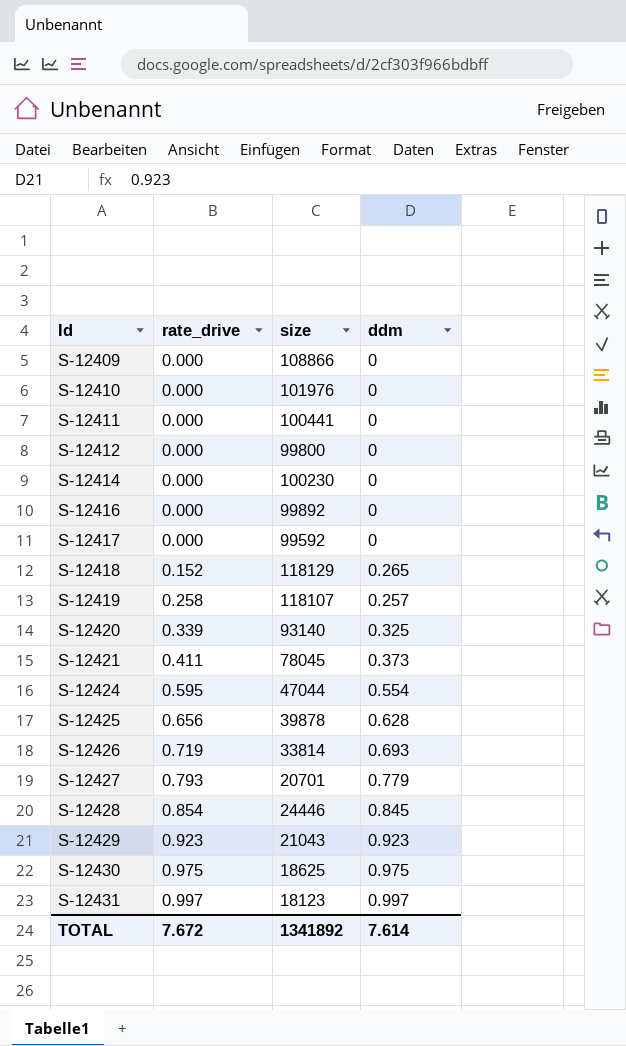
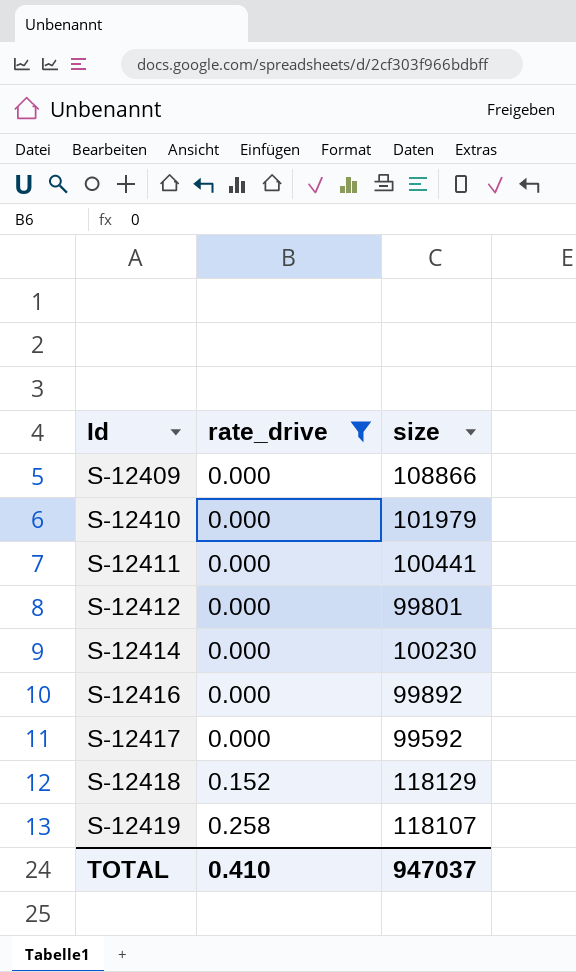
filter: none -> rate_drive <= 0.258
column ddm | position: 4 -> none
S-12410 | size: 101976 -> 101979
S-12412 | size: 99800 -> 99801
TOTAL | rate_drive: 7.672 -> 0.410
TOTAL | size: 1341892 -> 947037

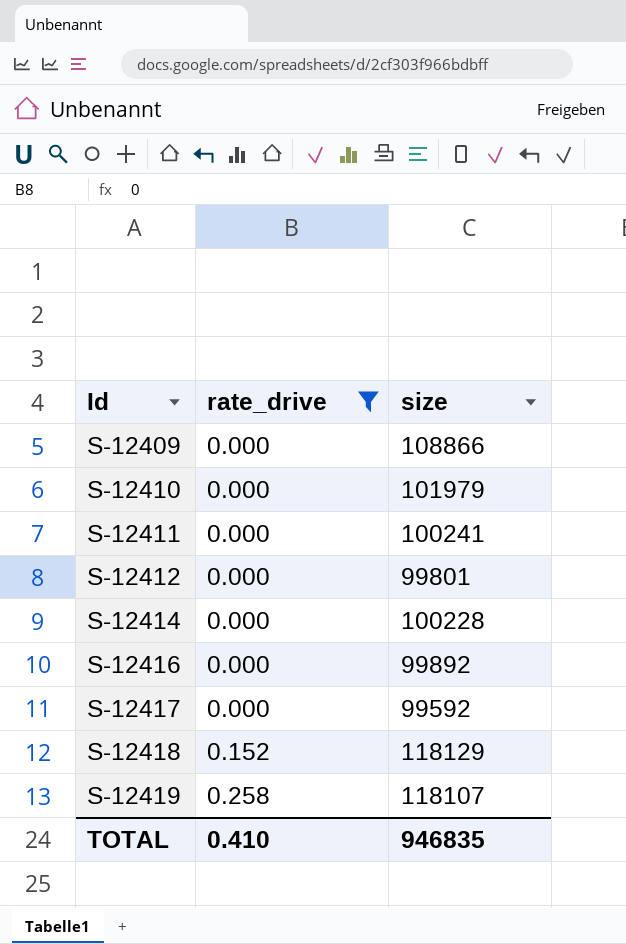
S-12411 | size: 100441 -> 100241
S-12414 | size: 100230 -> 100228
TOTAL | size: 947037 -> 946835

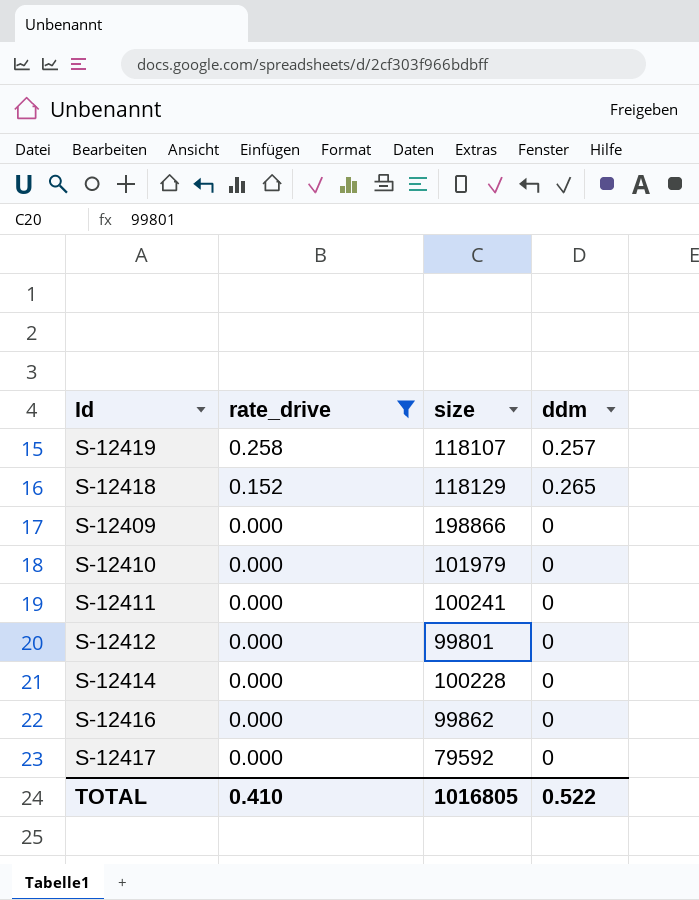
row order: Id ascending -> rate_drive descending
column ddm | position: none -> 4
S-12409 | size: 108866 -> 198866
S-12416 | size: 99892 -> 99862
S-12417 | size: 99592 -> 79592
TOTAL | size: 946835 -> 1016805

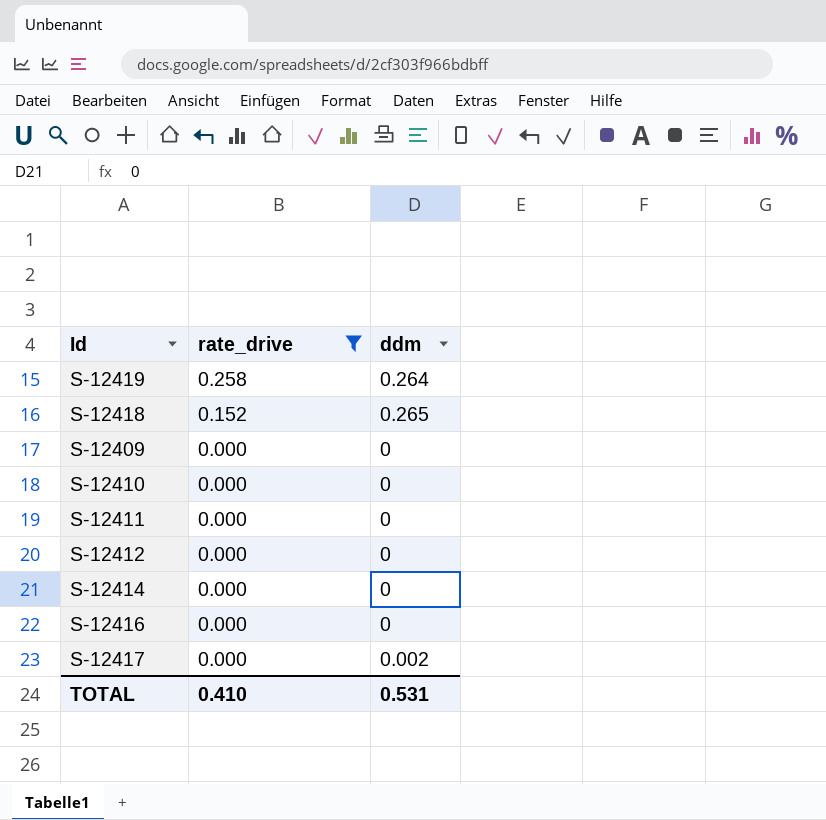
column size | position: 3 -> none
S-12419 | ddm: 0.257 -> 0.264
S-12417 | ddm: 0 -> 0.002
TOTAL | ddm: 0.522 -> 0.531

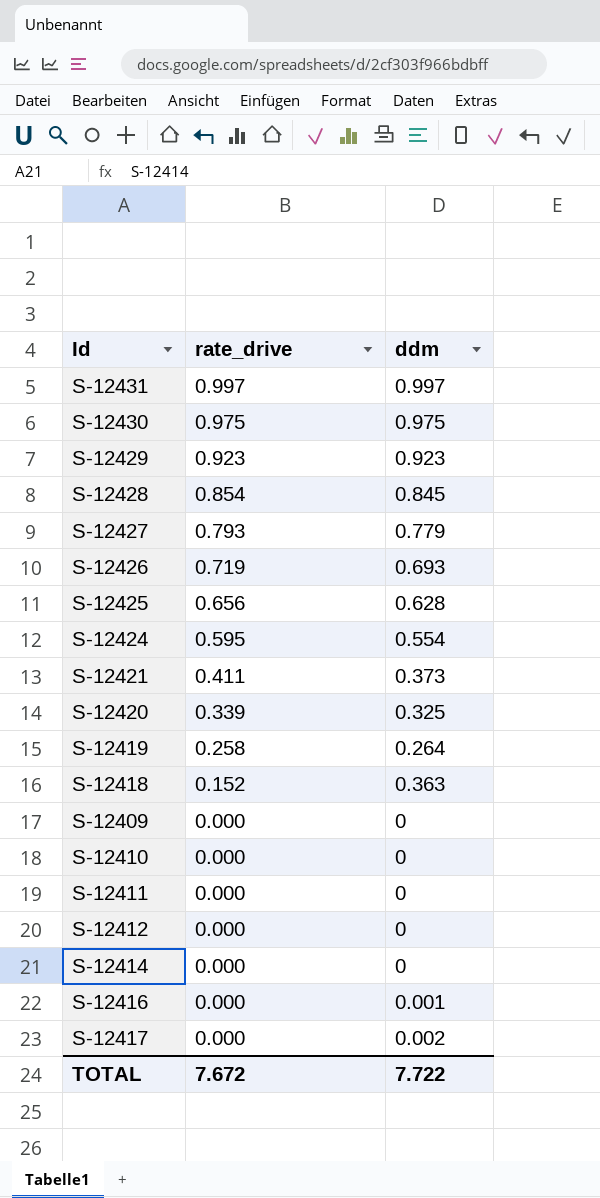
filter: rate_drive <= 0.258 -> none
S-12418 | ddm: 0.265 -> 0.363
S-12416 | ddm: 0 -> 0.001
TOTAL | rate_drive: 0.410 -> 7.672
TOTAL | ddm: 0.531 -> 7.722

